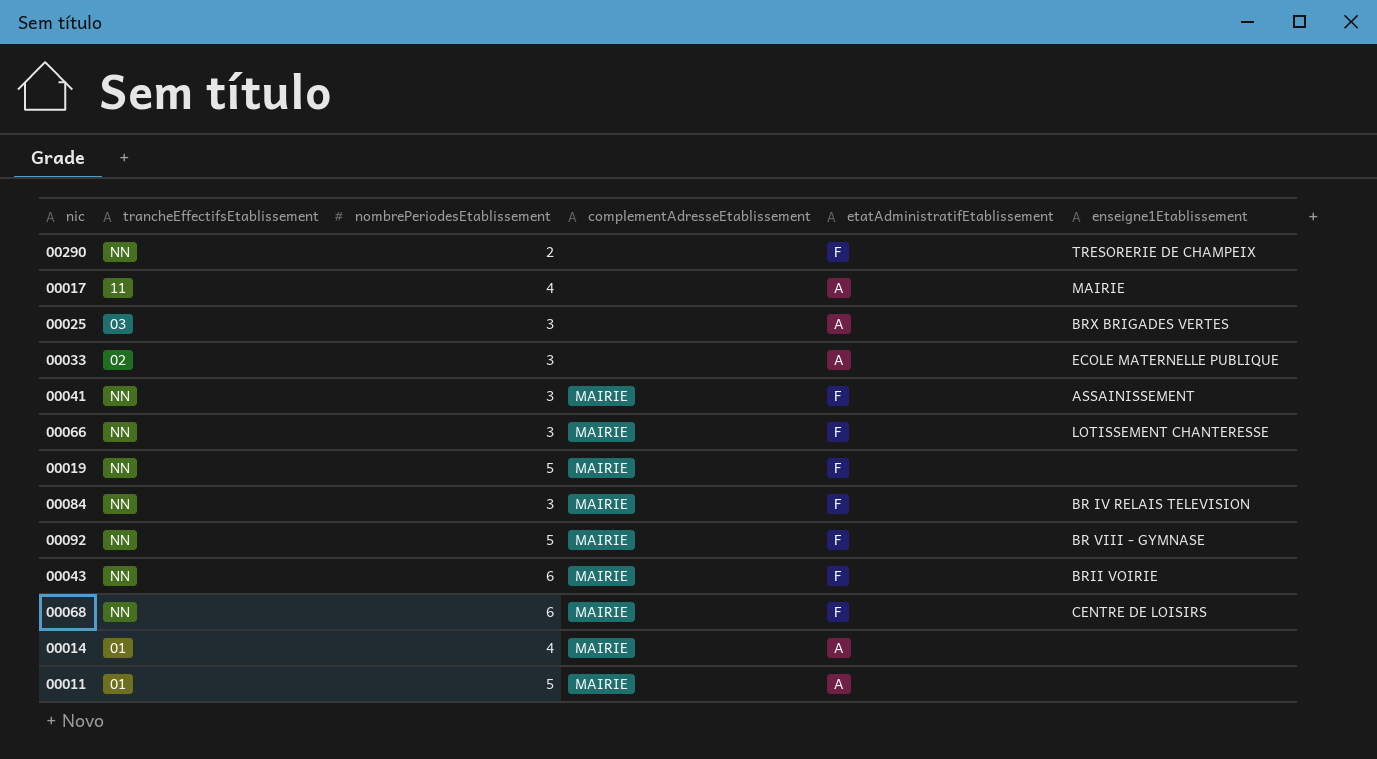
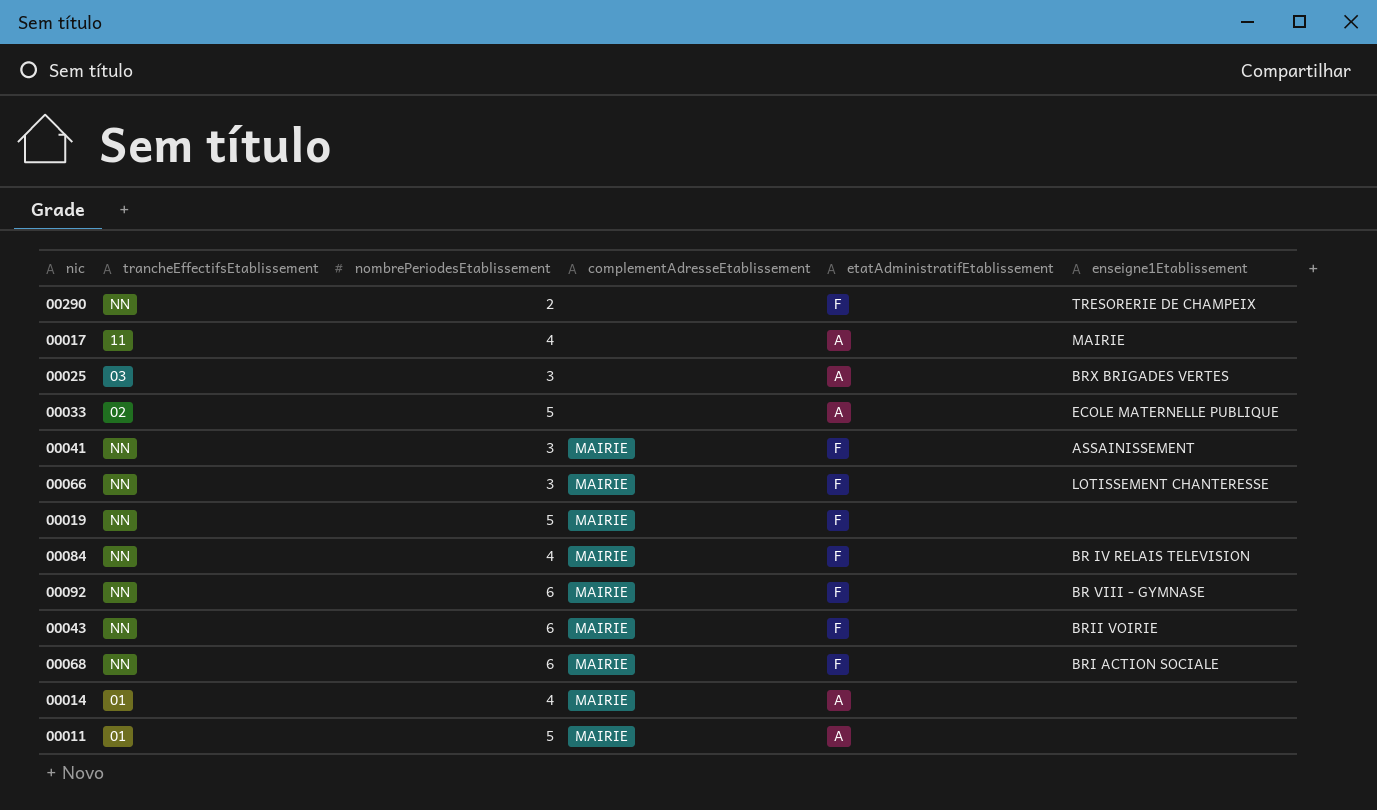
00033 | nombrePeriodesEtablissement: 3 -> 5
00084 | nombrePeriodesEtablissement: 3 -> 4
00092 | nombrePeriodesEtablissement: 5 -> 6
00068 | enseigne1Etablissement: CENTRE DE LOISIRS -> BRI ACTION SOCIALE

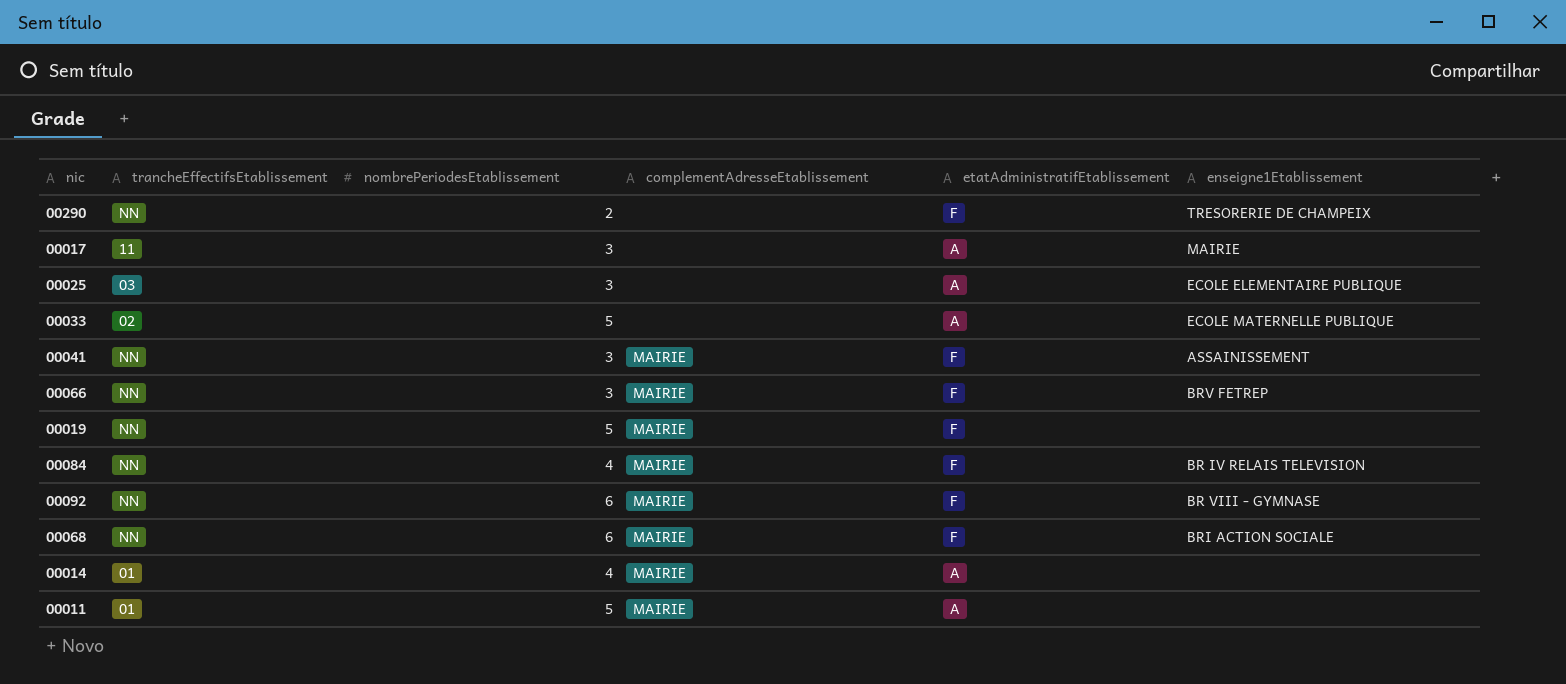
row 00043: NN | 6 | MAIRIE | F | BRII VOIRIE -> none
00017 | nombrePeriodesEtablissement: 4 -> 3
00025 | enseigne1Etablissement: BRX BRIGADES VERTES -> ECOLE ELEMENTAIRE PUBLIQUE
00066 | enseigne1Etablissement: LOTISSEMENT CHANTERESSE -> BRV FETREP

